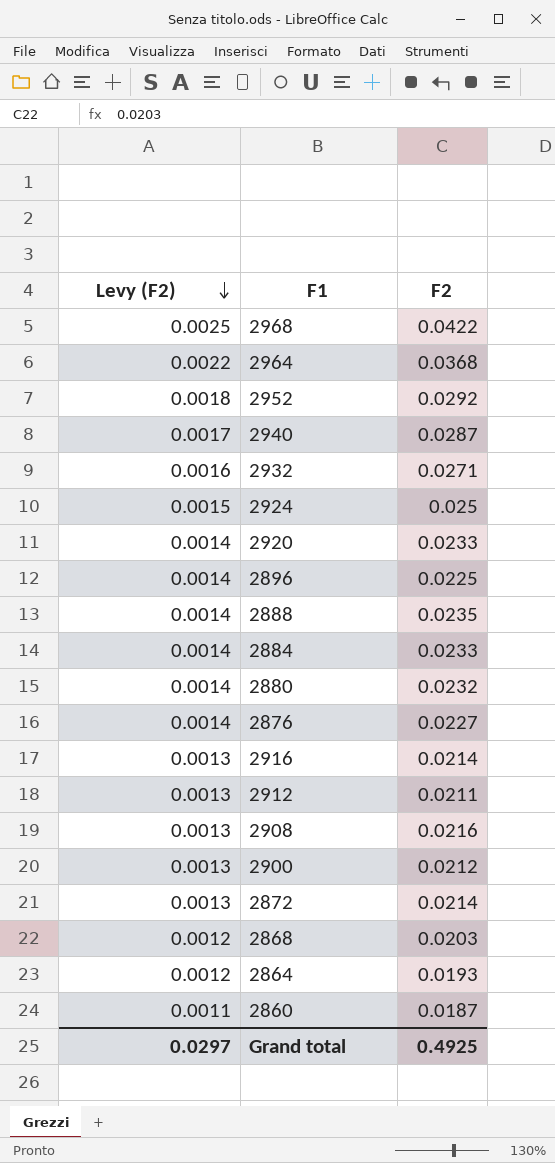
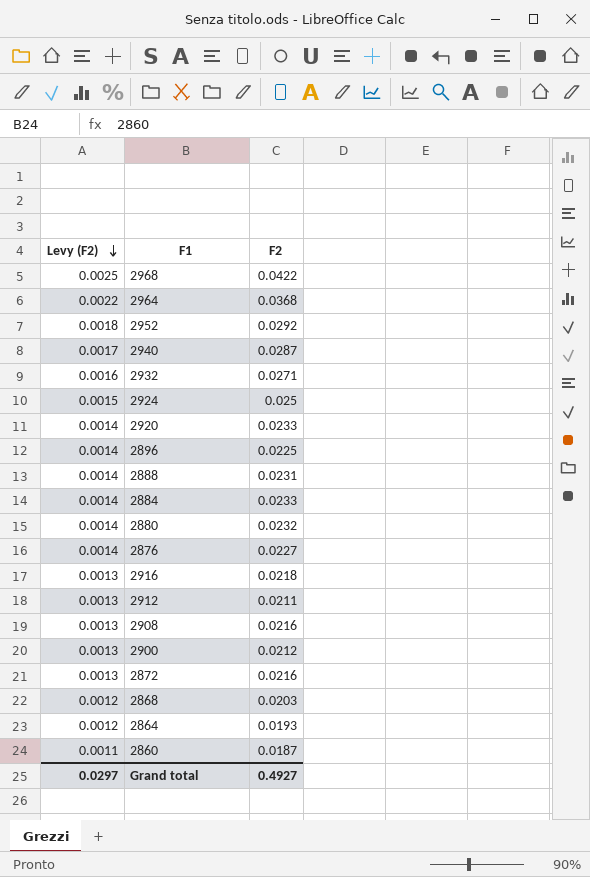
2888 | F2: 0.0235 -> 0.0231
2916 | F2: 0.0214 -> 0.0218
2872 | F2: 0.0214 -> 0.0216
Grand total | F2: 0.4925 -> 0.4927

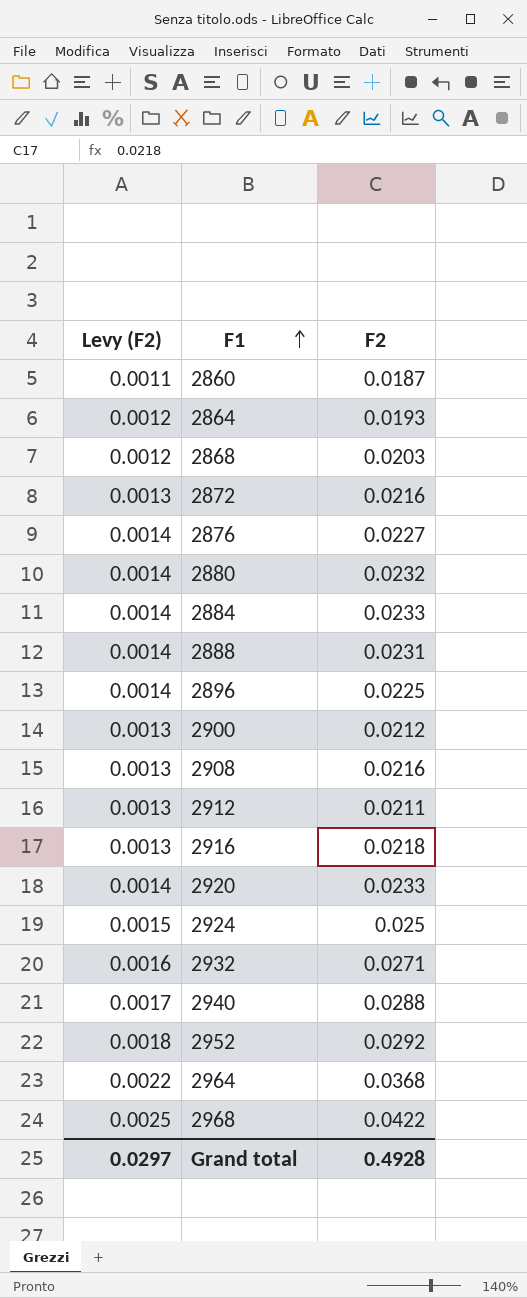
row order: Levy (F2) descending -> F1 ascending
2940 | F2: 0.0287 -> 0.0288
Grand total | F2: 0.4927 -> 0.4928

